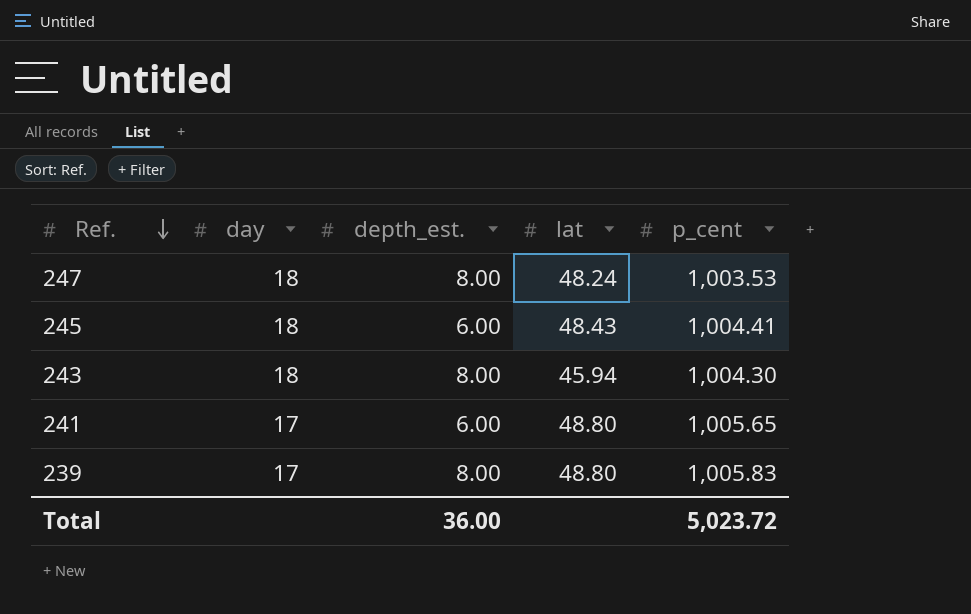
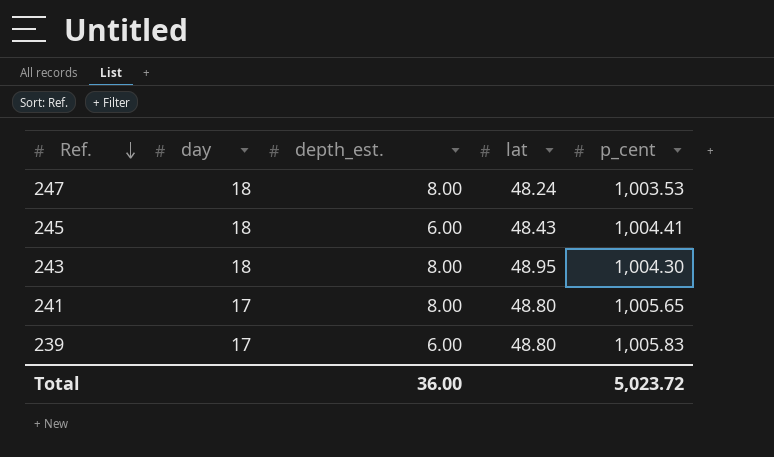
243 | lat: 45.94 -> 48.95
241 | depth_est.: 6.00 -> 8.00
239 | depth_est.: 8.00 -> 6.00

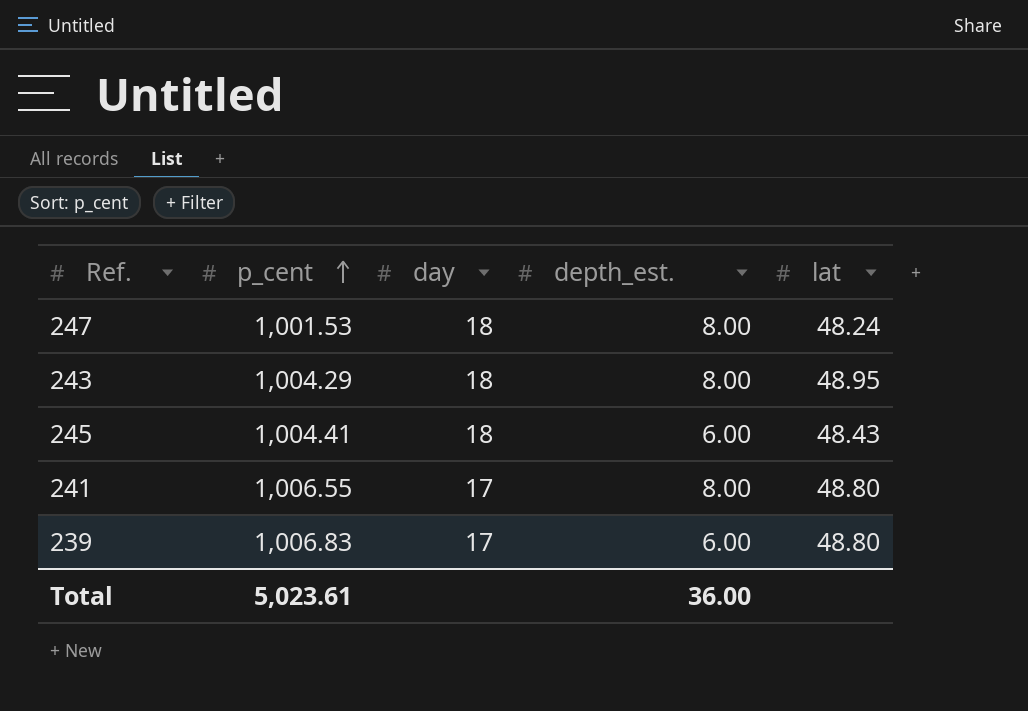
row order: Ref. descending -> p_cent ascending
column p_cent | position: 5 -> 2
247 | p_cent: 1,003.53 -> 1,001.53
243 | p_cent: 1,004.30 -> 1,004.29
241 | p_cent: 1,005.65 -> 1,006.55
239 | p_cent: 1,005.83 -> 1,006.83
Total | p_cent: 5,023.72 -> 5,023.61

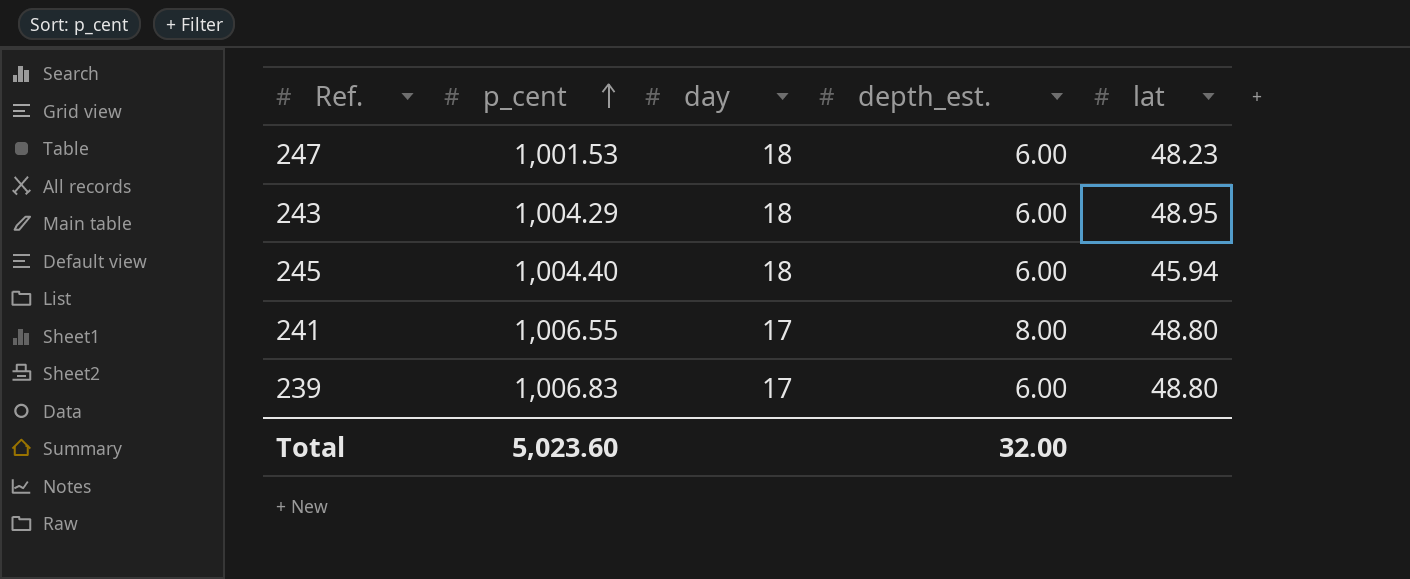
247 | depth_est.: 8.00 -> 6.00
247 | lat: 48.24 -> 48.23
243 | depth_est.: 8.00 -> 6.00
245 | p_cent: 1,004.41 -> 1,004.40
245 | lat: 48.43 -> 45.94
Total | p_cent: 5,023.61 -> 5,023.60
Total | depth_est.: 36.00 -> 32.00

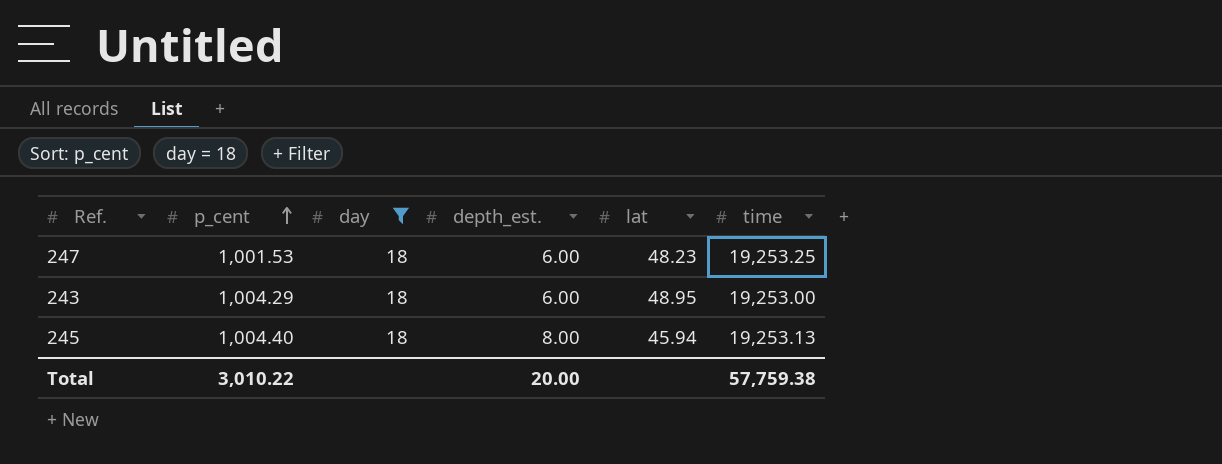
filter: none -> day = 18
column time | position: none -> 6
245 | depth_est.: 6.00 -> 8.00
Total | p_cent: 5,023.60 -> 3,010.22
Total | depth_est.: 32.00 -> 20.00

